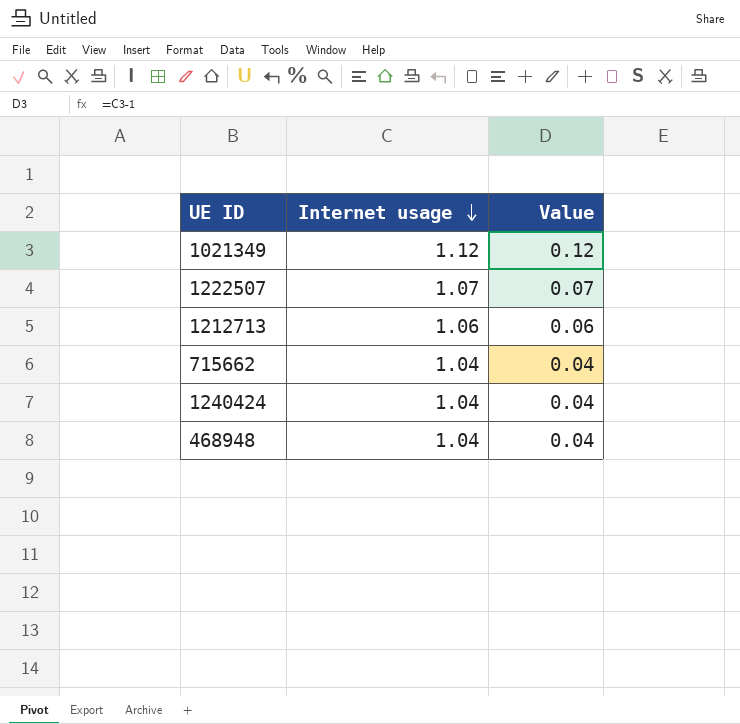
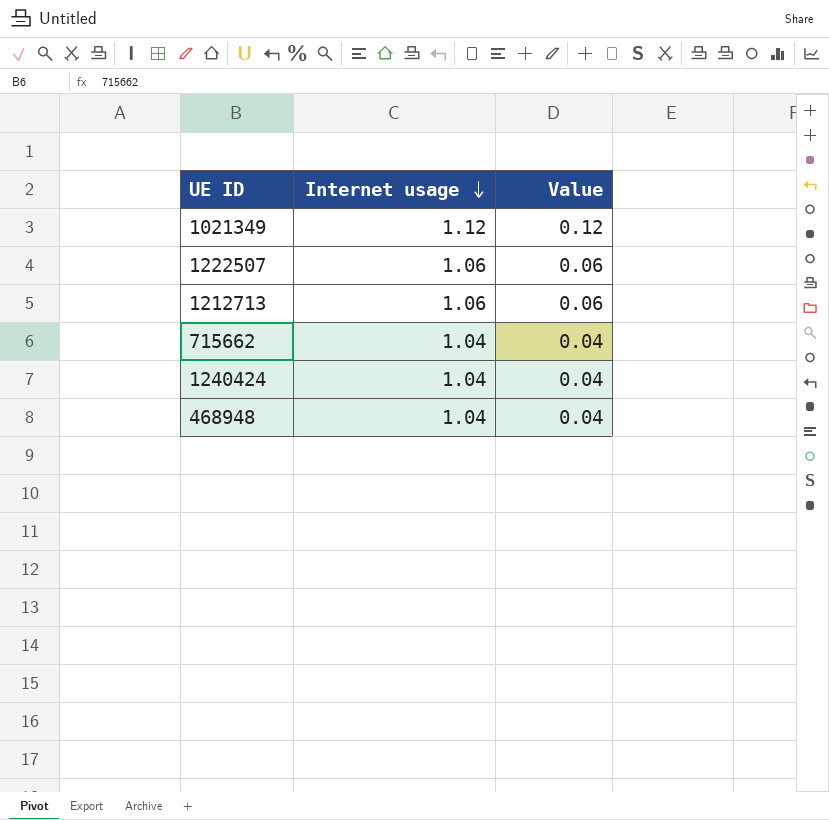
1222507 | Internet usage: 1.07 -> 1.06
1222507 | Value: 0.07 -> 0.06

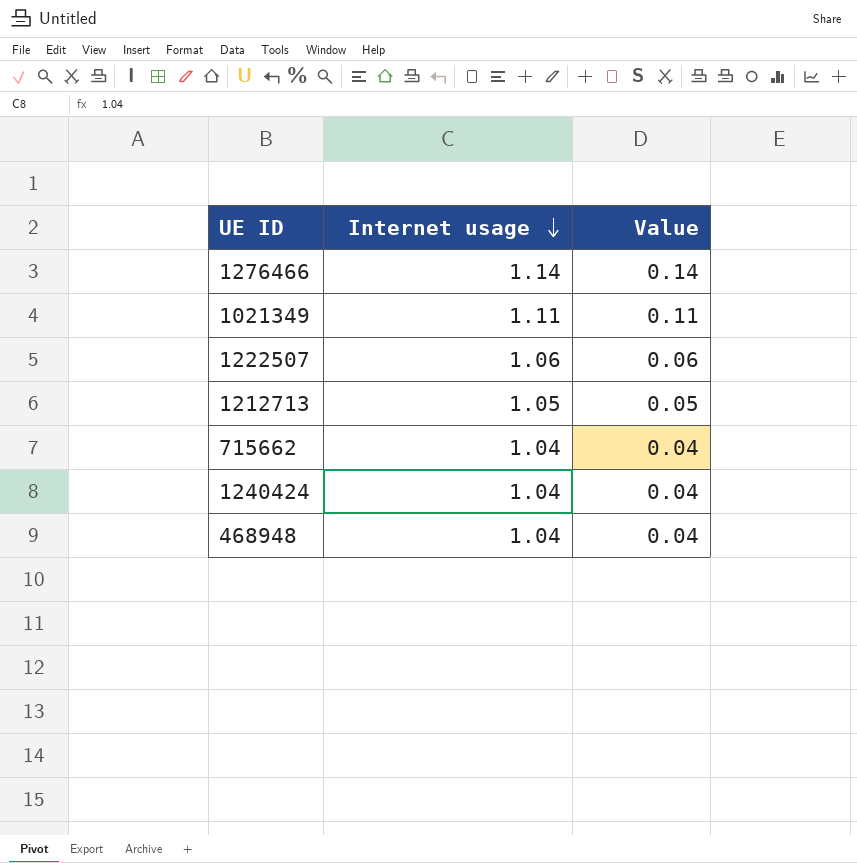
row 1276466: none -> 1.14 | 0.14
1021349 | Internet usage: 1.12 -> 1.11
1021349 | Value: 0.12 -> 0.11
1212713 | Internet usage: 1.06 -> 1.05
1212713 | Value: 0.06 -> 0.05

